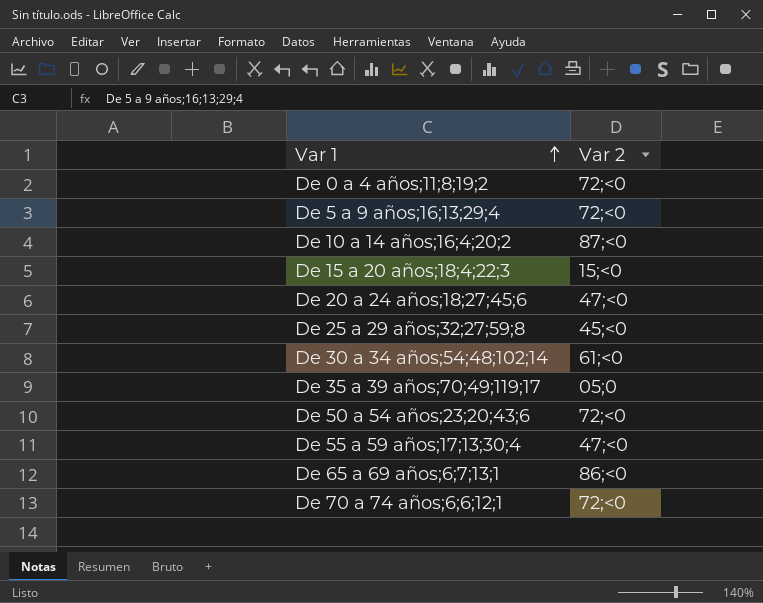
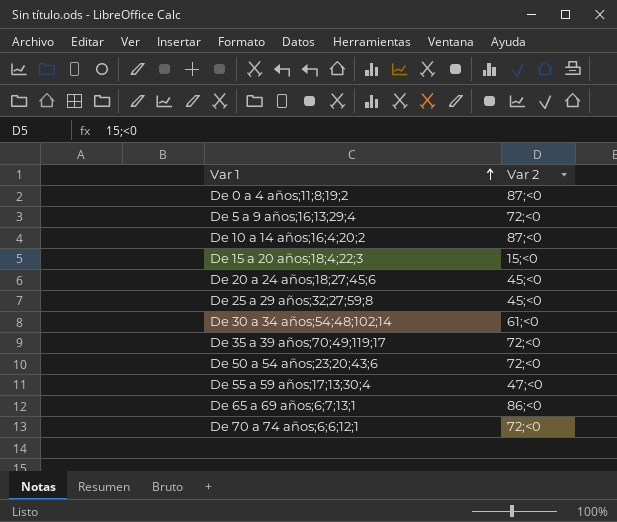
De 0 a 4 años;11;8;19;2 | Var 2: 72;<0 -> 87;<0
De 20 a 24 años;18;27;45;6 | Var 2: 47;<0 -> 45;<0
De 35 a 39 años;70;49;119;17 | Var 2: 05;0 -> 72;<0

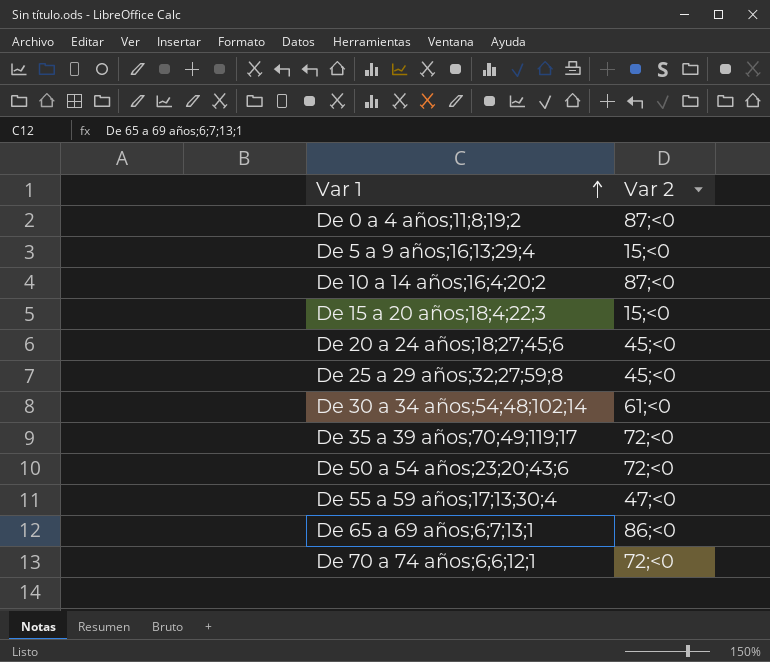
De 5 a 9 años;16;13;29;4 | Var 2: 72;<0 -> 15;<0

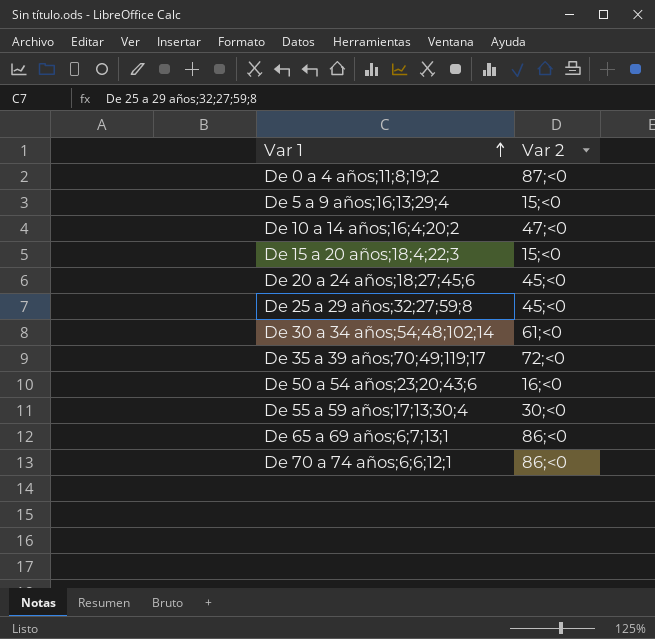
De 10 a 14 años;16;4;20;2 | Var 2: 87;<0 -> 47;<0
De 50 a 54 años;23;20;43;6 | Var 2: 72;<0 -> 16;<0
De 55 a 59 años;17;13;30;4 | Var 2: 47;<0 -> 30;<0
De 70 a 74 años;6;6;12;1 | Var 2: 72;<0 -> 86;<0

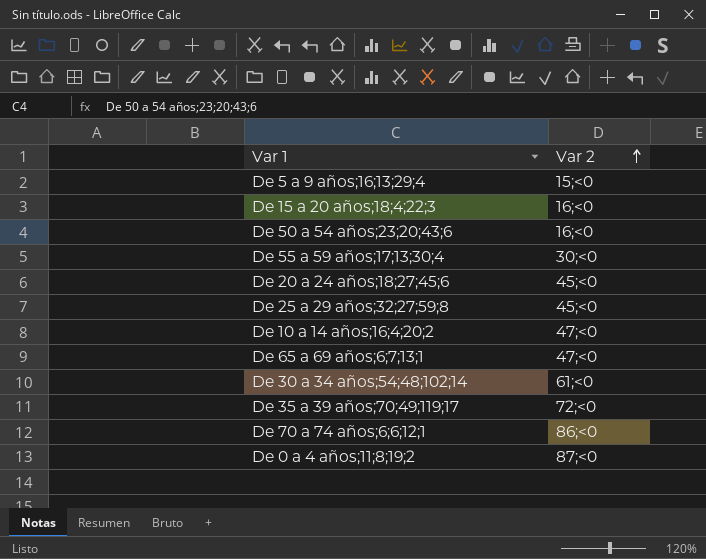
row order: Var 1 ascending -> Var 2 ascending
De 15 a 20 años;18;4;22;3 | Var 2: 15;<0 -> 16;<0
De 65 a 69 años;6;7;13;1 | Var 2: 86;<0 -> 47;<0

